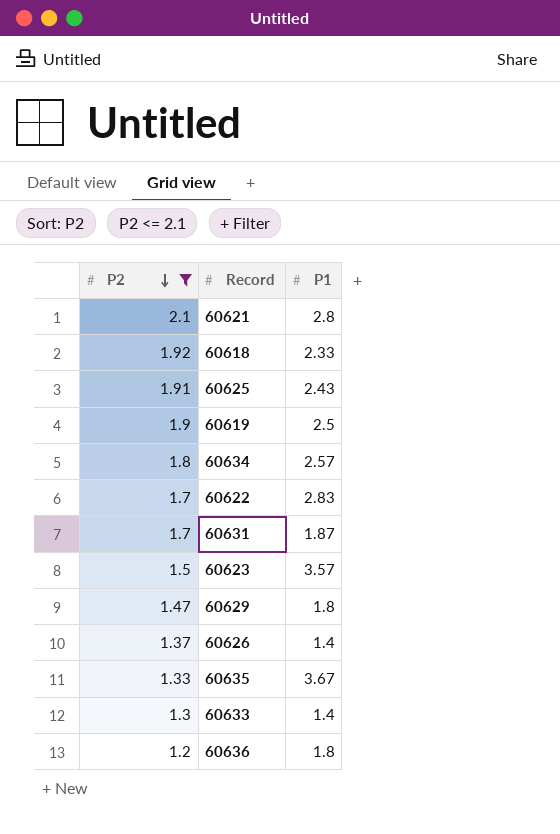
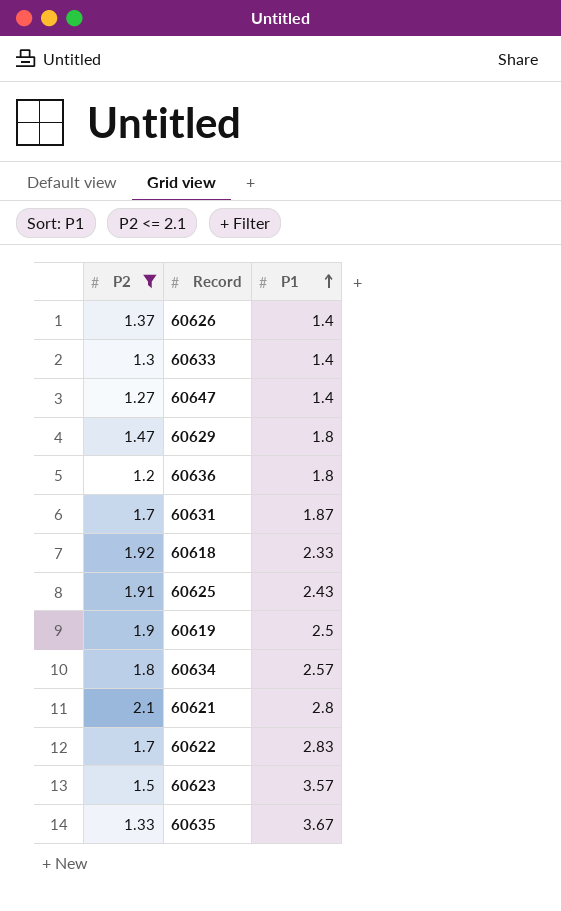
row order: P2 descending -> P1 ascending
row 60647: none -> 1.27 | 1.4

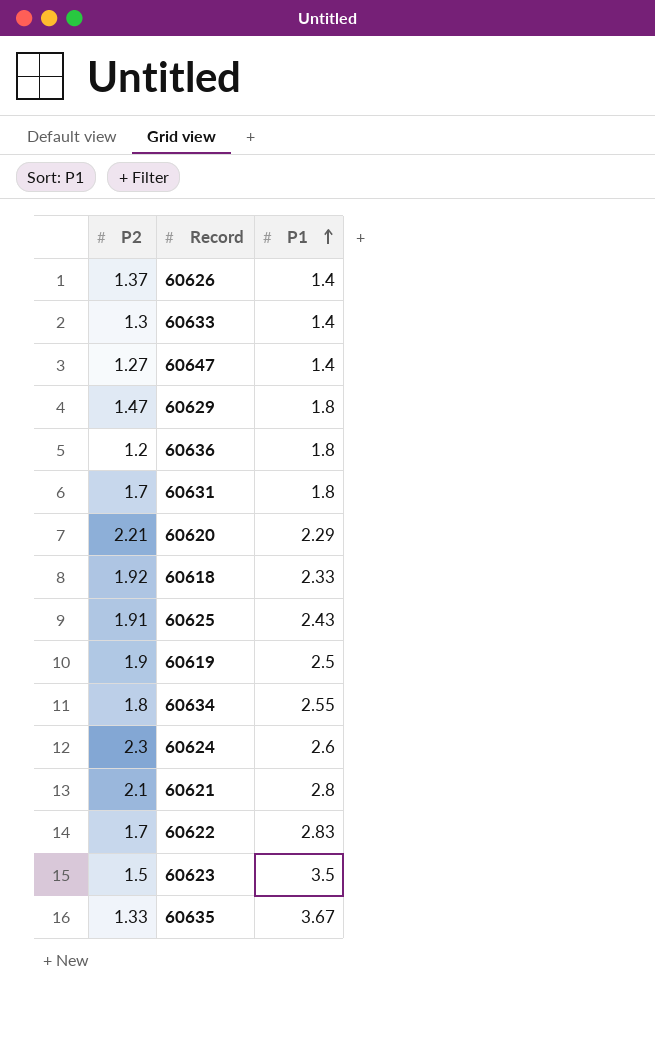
filter: P2 <= 2.1 -> none
60631 | P1: 1.87 -> 1.8
60634 | P1: 2.57 -> 2.55
60623 | P1: 3.57 -> 3.5

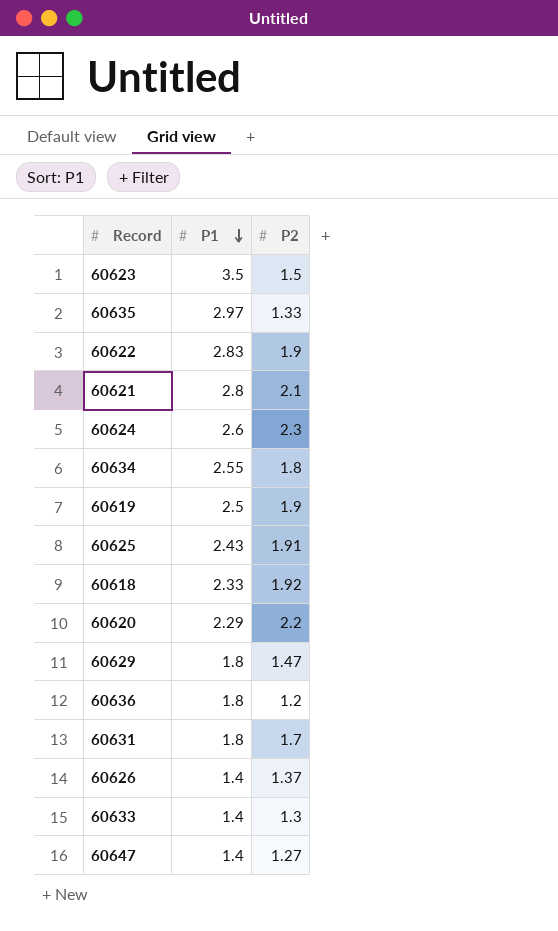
row order: P1 ascending -> P1 descending
column P2 | position: 1 -> 3
60635 | P1: 3.67 -> 2.97
60622 | P2: 1.7 -> 1.9
60620 | P2: 2.21 -> 2.2

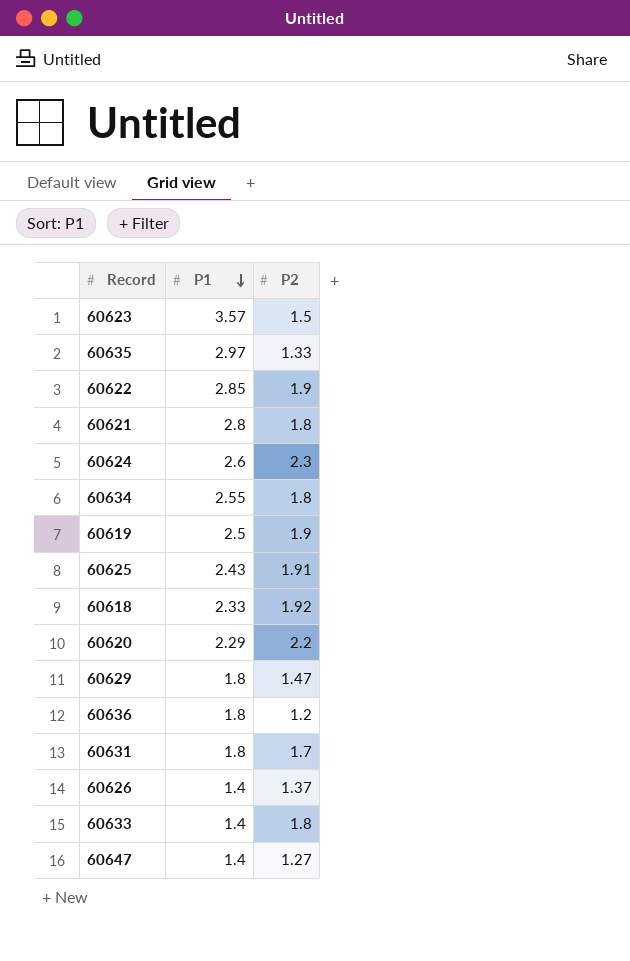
60623 | P1: 3.5 -> 3.57
60622 | P1: 2.83 -> 2.85
60621 | P2: 2.1 -> 1.8
60633 | P2: 1.3 -> 1.8

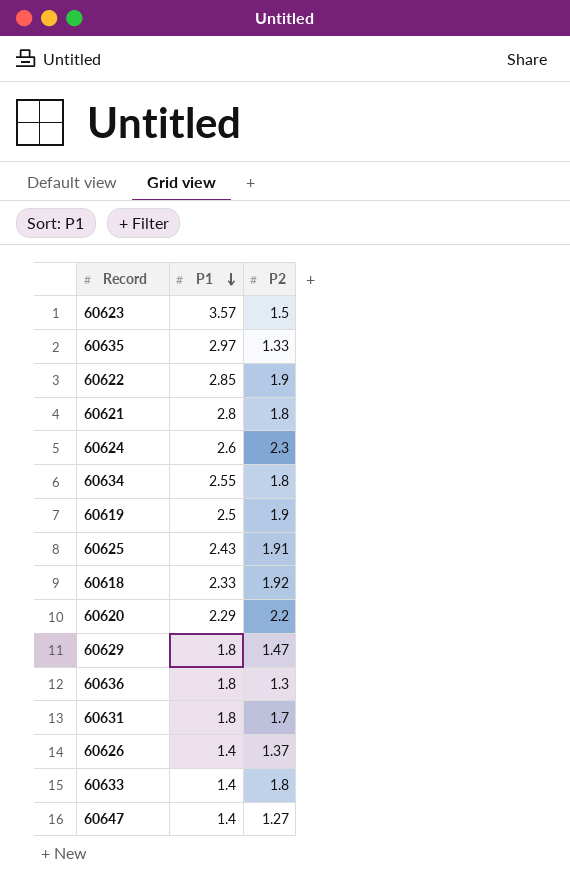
60636 | P2: 1.2 -> 1.3

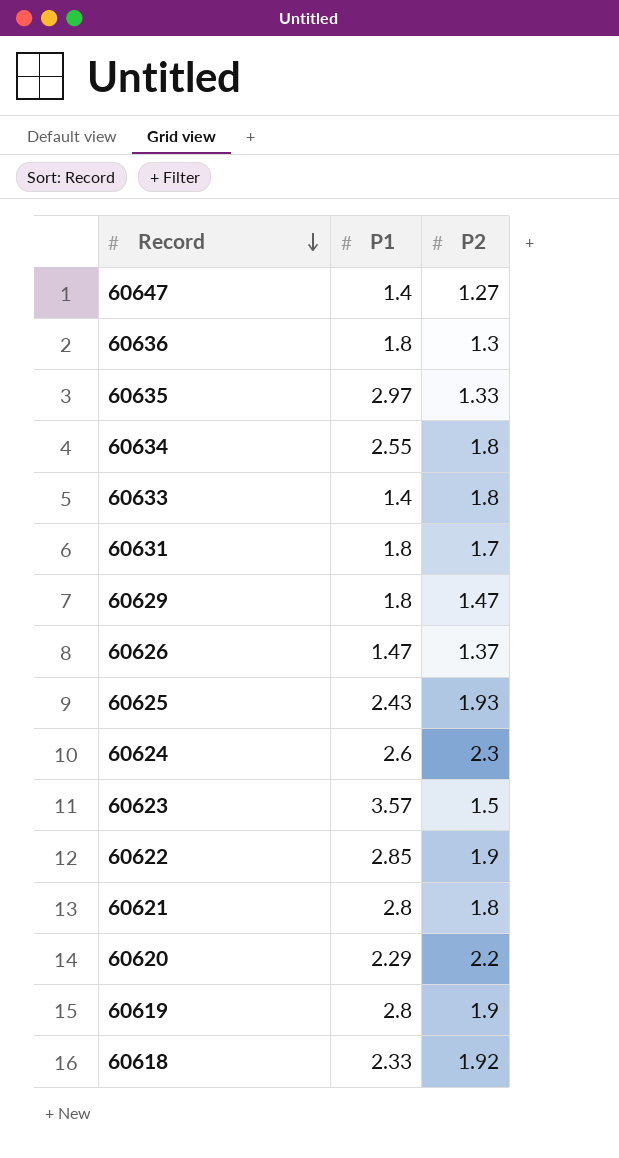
row order: P1 descending -> Record descending
60626 | P1: 1.4 -> 1.47
60625 | P2: 1.91 -> 1.93
60619 | P1: 2.5 -> 2.8

